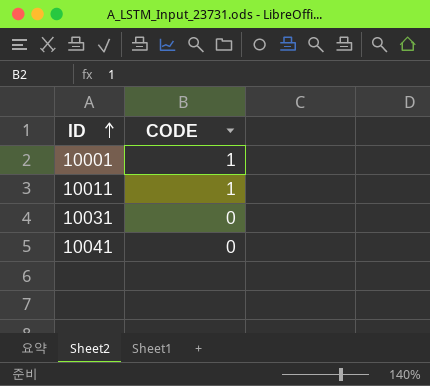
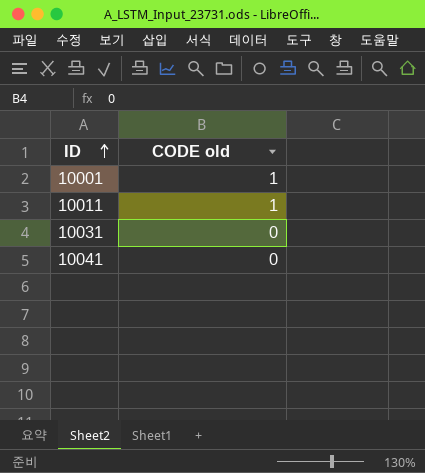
column name: CODE -> CODE old

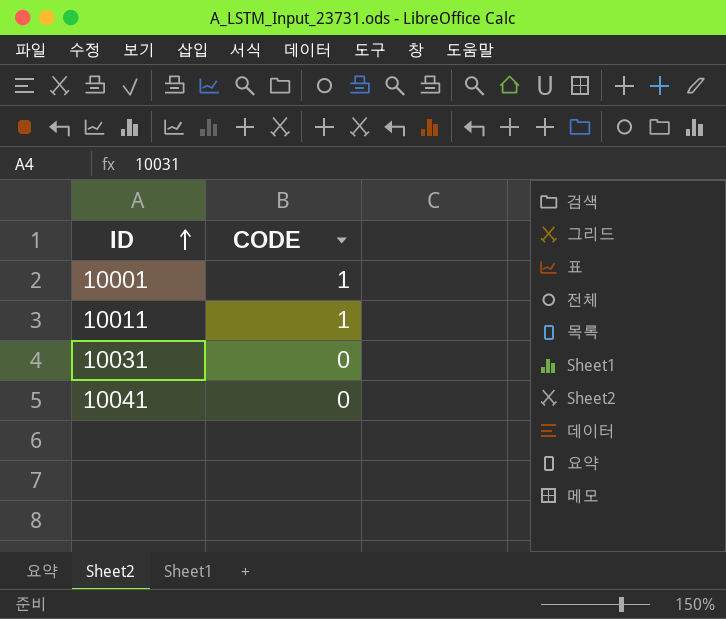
column name: CODE old -> CODE

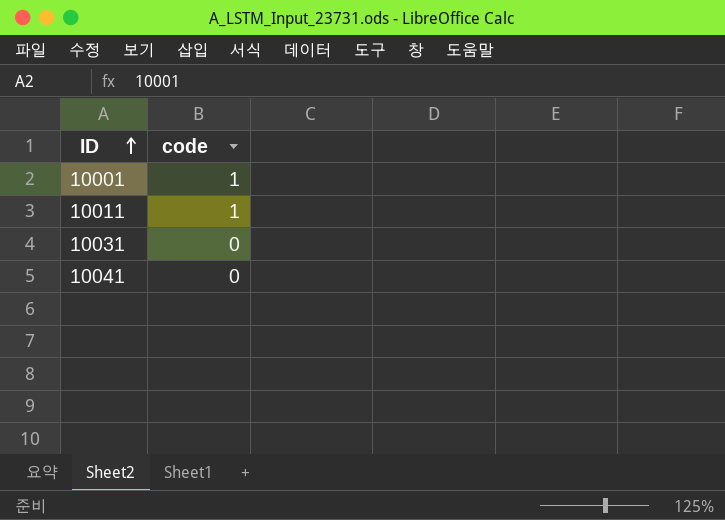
column name: CODE -> code

